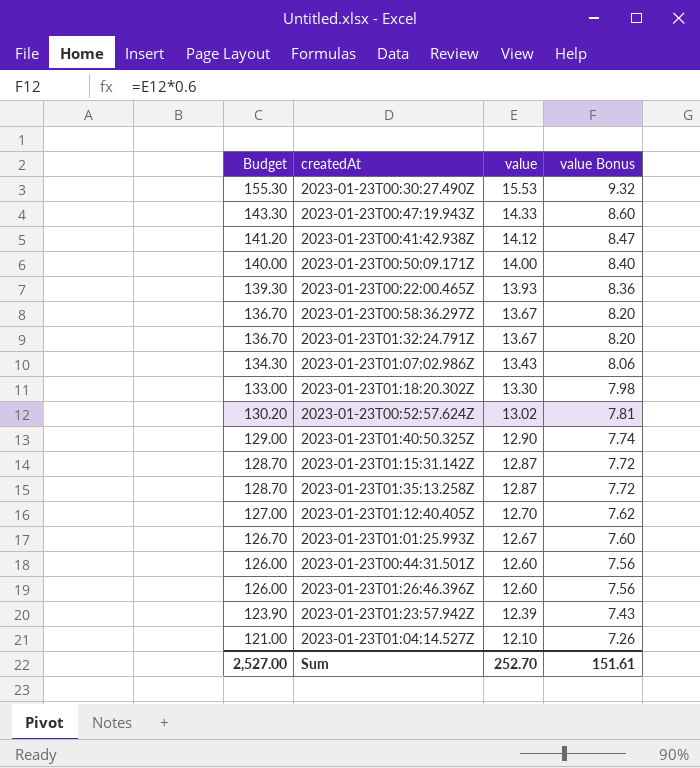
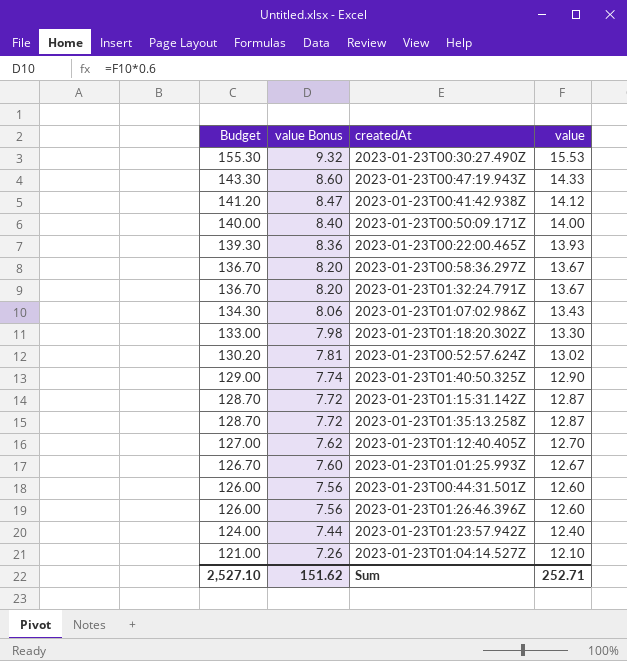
column value Bonus | position: 4 -> 2
2023-01-23T01:23:57.942Z | Budget: 123.90 -> 124.00
2023-01-23T01:23:57.942Z | value Bonus: 7.43 -> 7.44
2023-01-23T01:23:57.942Z | value: 12.39 -> 12.40
Sum | Budget: 2,527.00 -> 2,527.10
Sum | value Bonus: 151.61 -> 151.62
Sum | value: 252.70 -> 252.71

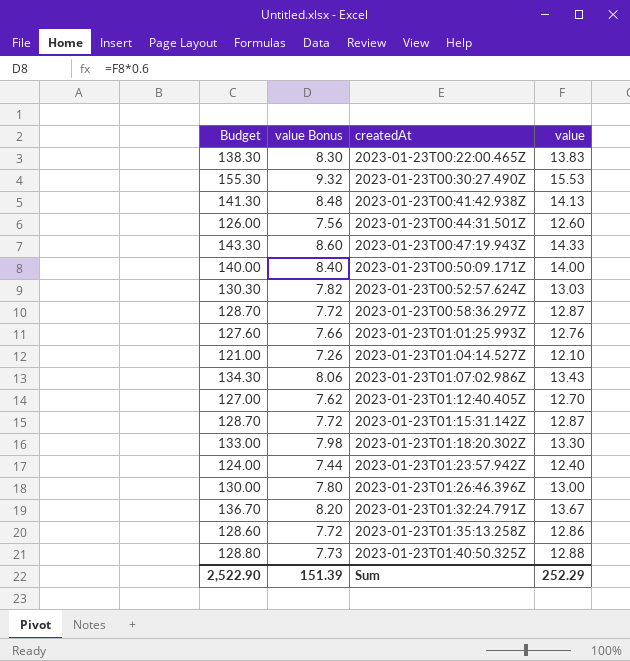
row order: Budget descending -> createdAt ascending
2023-01-23T00:22:00.465Z | Budget: 139.30 -> 138.30
2023-01-23T00:22:00.465Z | value Bonus: 8.36 -> 8.30
2023-01-23T00:22:00.465Z | value: 13.93 -> 13.83
2023-01-23T00:41:42.938Z | Budget: 141.20 -> 141.30
2023-01-23T00:41:42.938Z | value Bonus: 8.47 -> 8.48
2023-01-23T00:41:42.938Z | value: 14.12 -> 14.13
2023-01-23T00:52:57.624Z | Budget: 130.20 -> 130.30
2023-01-23T00:52:57.624Z | value Bonus: 7.81 -> 7.82
2023-01-23T00:52:57.624Z | value: 13.02 -> 13.03
2023-01-23T00:58:36.297Z | Budget: 136.70 -> 128.70
2023-01-23T00:58:36.297Z | value Bonus: 8.20 -> 7.72
2023-01-23T00:58:36.297Z | value: 13.67 -> 12.87
2023-01-23T01:01:25.993Z | Budget: 126.70 -> 127.60
2023-01-23T01:01:25.993Z | value Bonus: 7.60 -> 7.66
2023-01-23T01:01:25.993Z | value: 12.67 -> 12.76
2023-01-23T01:26:46.396Z | Budget: 126.00 -> 130.00
2023-01-23T01:26:46.396Z | value Bonus: 7.56 -> 7.80
2023-01-23T01:26:46.396Z | value: 12.60 -> 13.00
2023-01-23T01:35:13.258Z | Budget: 128.70 -> 128.60
2023-01-23T01:35:13.258Z | value: 12.87 -> 12.86
2023-01-23T01:40:50.325Z | Budget: 129.00 -> 128.80
2023-01-23T01:40:50.325Z | value Bonus: 7.74 -> 7.73
2023-01-23T01:40:50.325Z | value: 12.90 -> 12.88
Sum | Budget: 2,527.10 -> 2,522.90
Sum | value Bonus: 151.62 -> 151.39
Sum | value: 252.71 -> 252.29

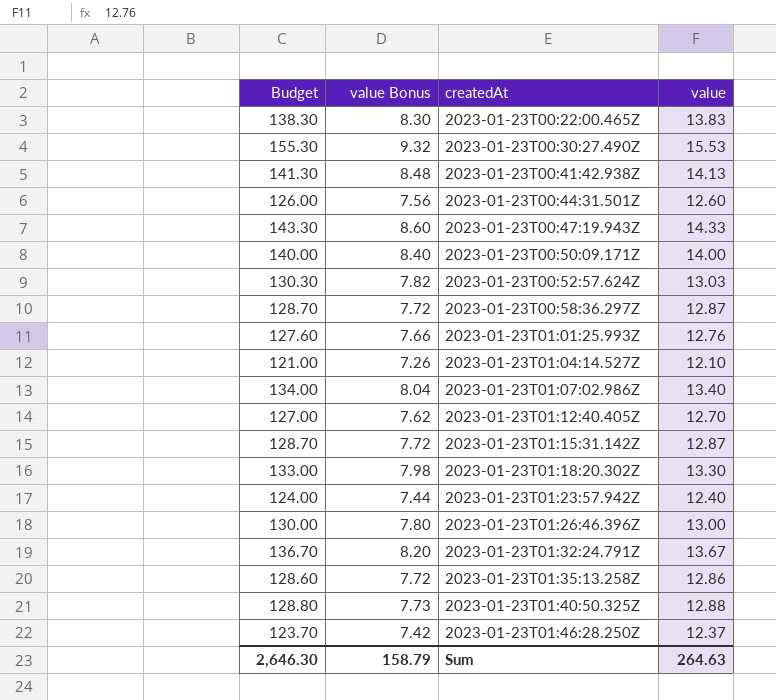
2023-01-23T01:07:02.986Z | Budget: 134.30 -> 134.00
2023-01-23T01:07:02.986Z | value Bonus: 8.06 -> 8.04
2023-01-23T01:07:02.986Z | value: 13.43 -> 13.40
row 2023-01-23T01:46:28.250Z: none -> 123.70 | 7.42 | 12.37
Sum | Budget: 2,522.90 -> 2,646.30
Sum | value Bonus: 151.39 -> 158.79
Sum | value: 252.29 -> 264.63

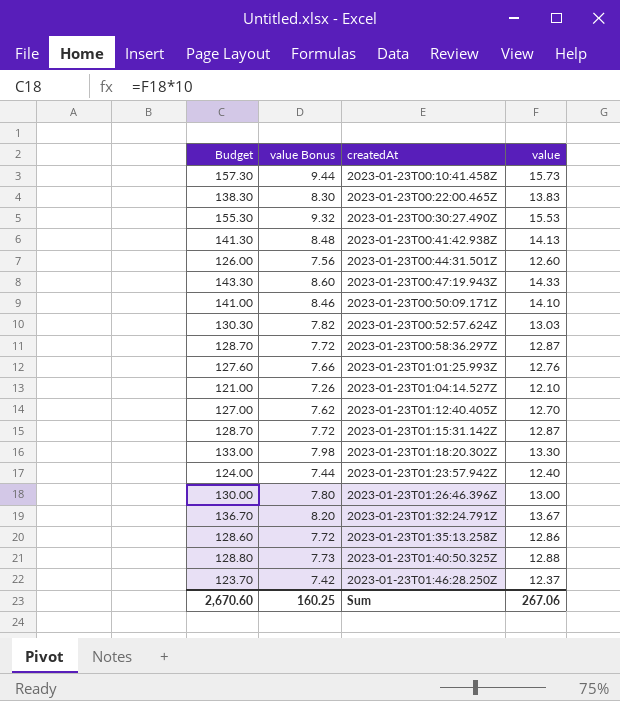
row 2023-01-23T01:07:02.986Z: 134.00 | 8.04 | 13.40 -> none
row 2023-01-23T00:10:41.458Z: none -> 157.30 | 9.44 | 15.73
2023-01-23T00:50:09.171Z | Budget: 140.00 -> 141.00
2023-01-23T00:50:09.171Z | value Bonus: 8.40 -> 8.46
2023-01-23T00:50:09.171Z | value: 14.00 -> 14.10
Sum | Budget: 2,646.30 -> 2,670.60
Sum | value Bonus: 158.79 -> 160.25
Sum | value: 264.63 -> 267.06

